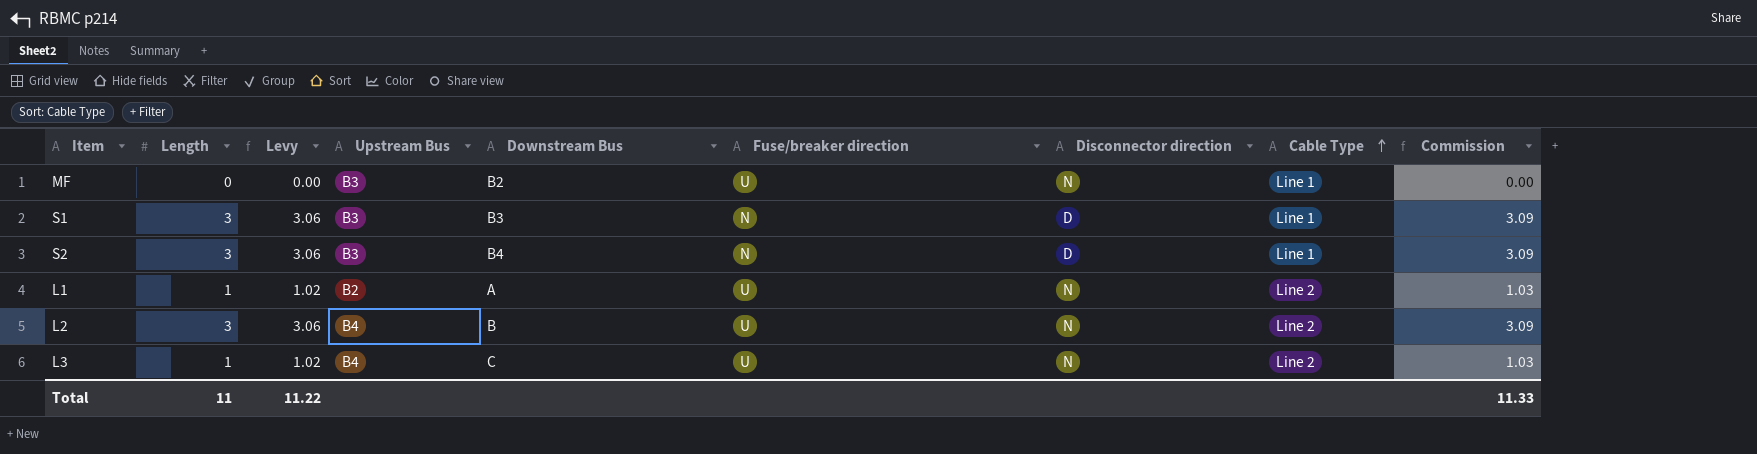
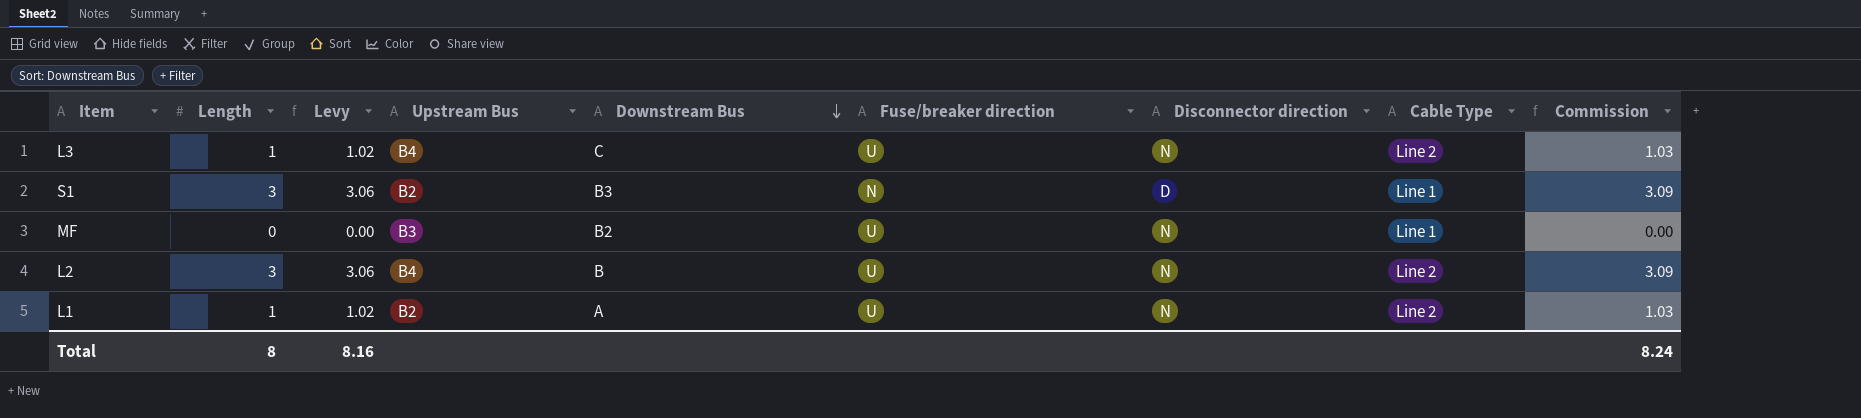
row order: Cable Type ascending -> Downstream Bus descending
row S2: 3 | 3.06 | B3 | B4 | N | D | Line 1 | 3.09 -> none
S1 | Upstream Bus: B3 -> B2
Total | Length: 11 -> 8
Total | Levy: 11.22 -> 8.16
Total | Commission: 11.33 -> 8.24

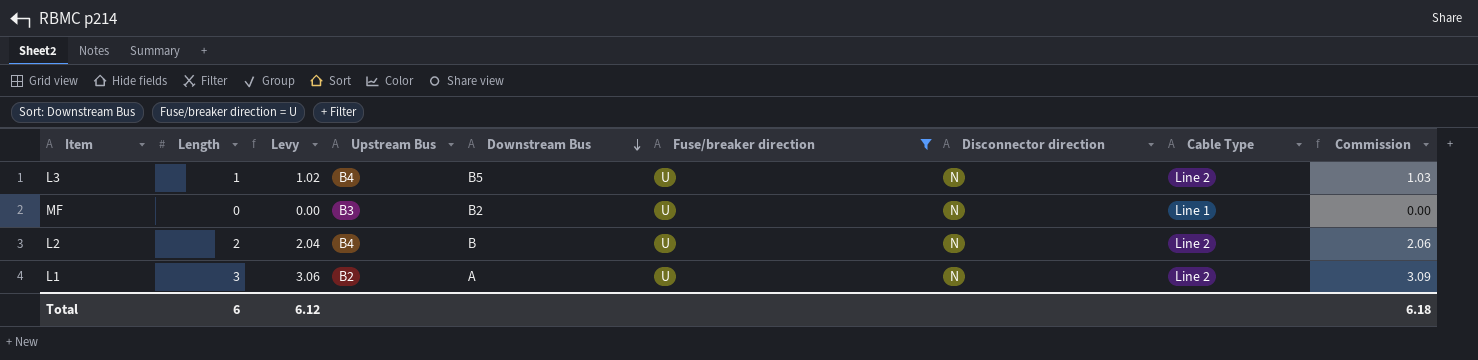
filter: none -> Fuse/breaker direction = U
L3 | Downstream Bus: C -> B5
L2 | Length: 3 -> 2
L2 | Levy: 3.06 -> 2.04
L2 | Commission: 3.09 -> 2.06
L1 | Length: 1 -> 3
L1 | Levy: 1.02 -> 3.06
L1 | Commission: 1.03 -> 3.09
Total | Length: 8 -> 6
Total | Levy: 8.16 -> 6.12
Total | Commission: 8.24 -> 6.18

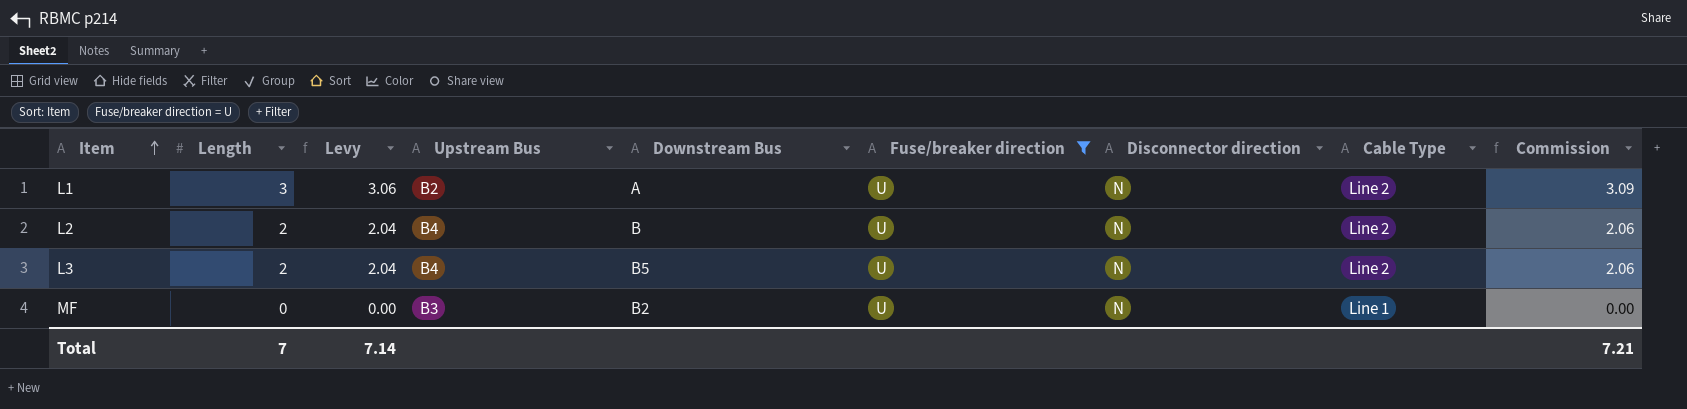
row order: Downstream Bus descending -> Item ascending
L3 | Length: 1 -> 2
L3 | Levy: 1.02 -> 2.04
L3 | Commission: 1.03 -> 2.06
Total | Length: 6 -> 7
Total | Levy: 6.12 -> 7.14
Total | Commission: 6.18 -> 7.21

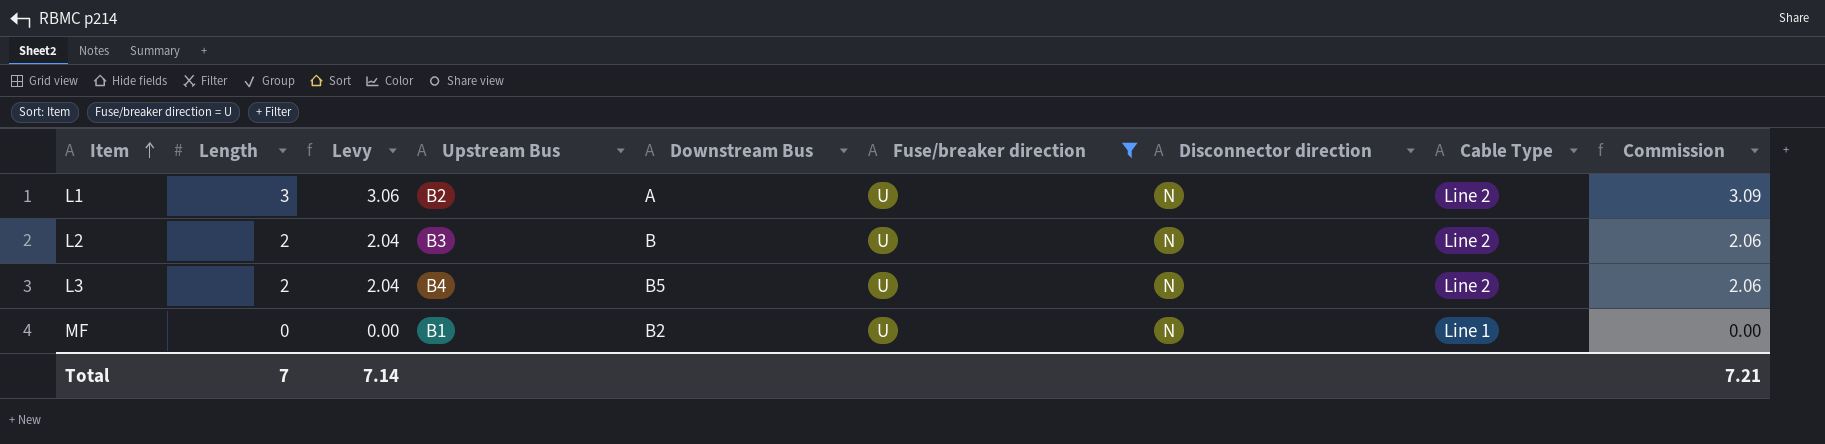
L2 | Upstream Bus: B4 -> B3
MF | Upstream Bus: B3 -> B1

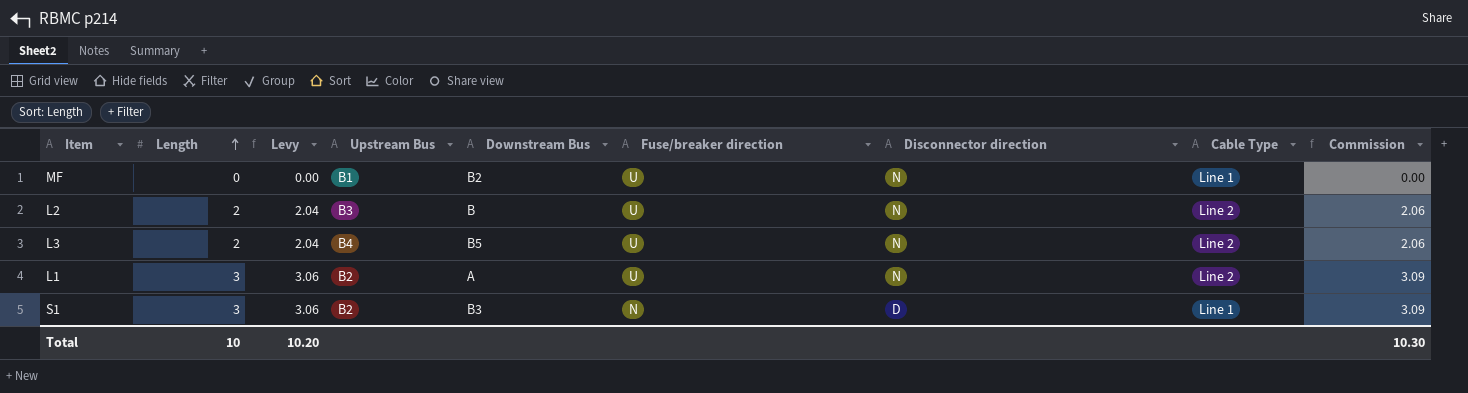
filter: Fuse/breaker direction = U -> none
row order: Item ascending -> Length ascending
Total | Length: 7 -> 10
Total | Levy: 7.14 -> 10.20
Total | Commission: 7.21 -> 10.30

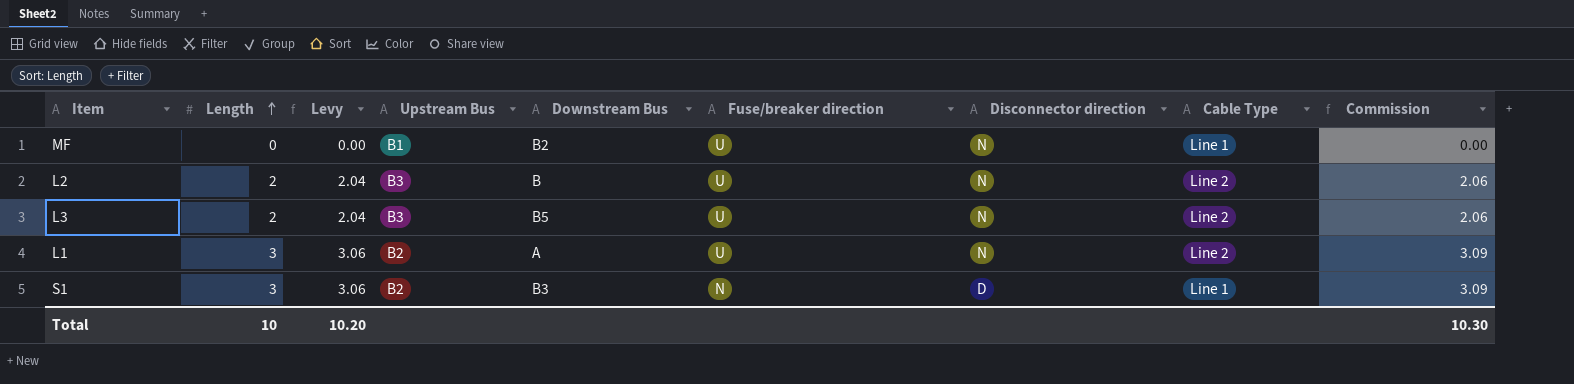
L3 | Upstream Bus: B4 -> B3

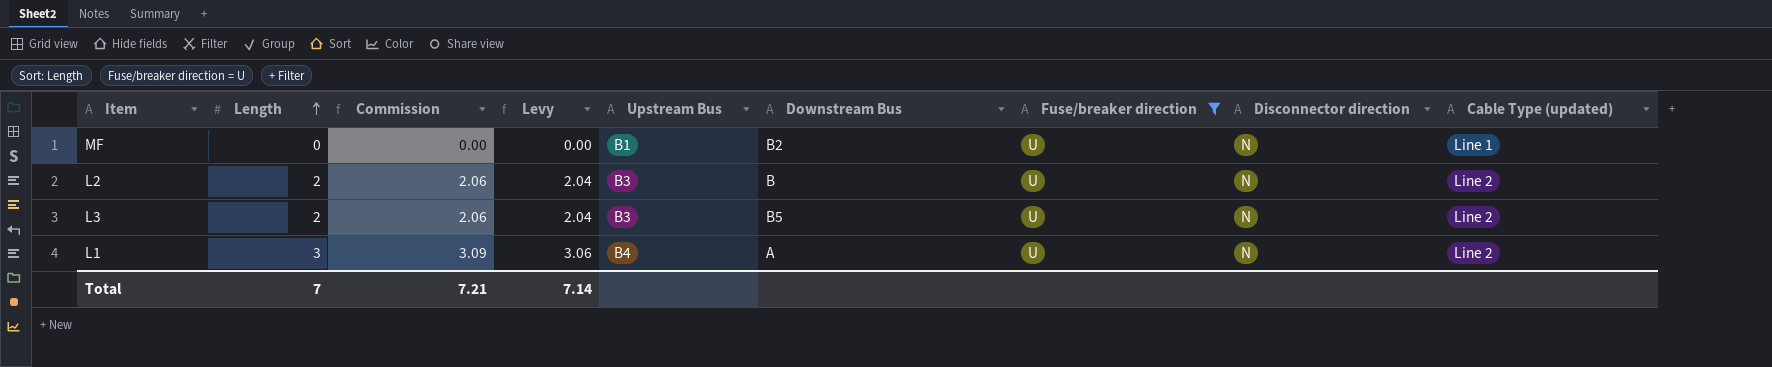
filter: none -> Fuse/breaker direction = U
column Commission | position: 9 -> 3
column name: Cable Type -> Cable Type (updated)
L1 | Upstream Bus: B2 -> B4
Total | Length: 10 -> 7
Total | Commission: 10.30 -> 7.21
Total | Levy: 10.20 -> 7.14

